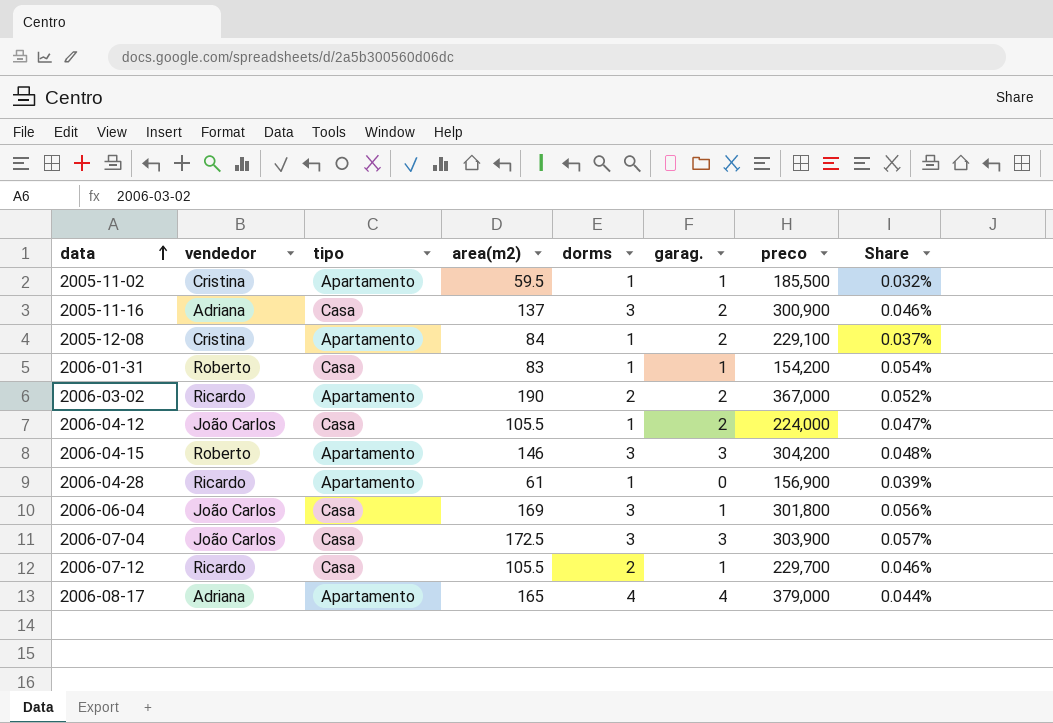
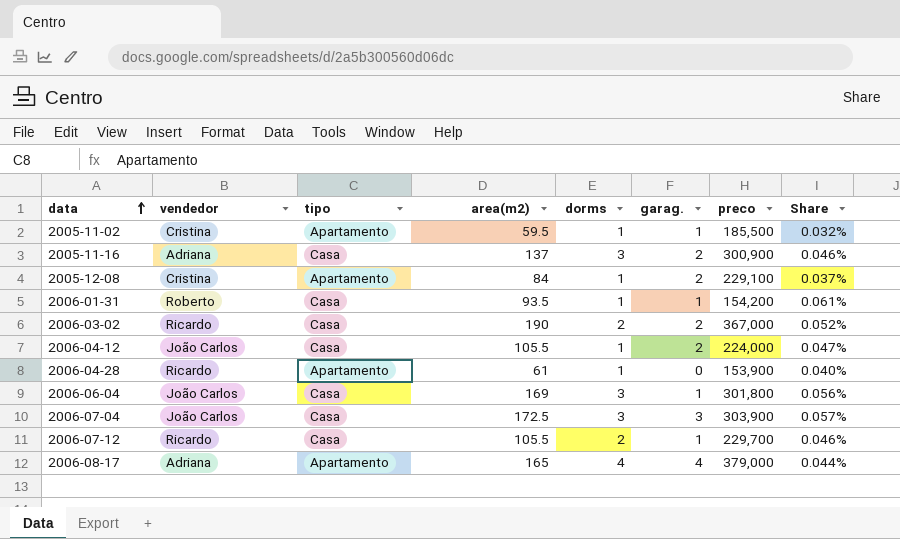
row 2006-04-15: Roberto | Apartamento | 146 | 3 | 3 | 304,200 | 0.048% -> none
2006-01-31 | area(m2): 83 -> 93.5
2006-01-31 | Share: 0.054% -> 0.061%
2006-03-02 | tipo: Apartamento -> Casa
2006-04-28 | preco: 156,900 -> 153,900
2006-04-28 | Share: 0.039% -> 0.040%

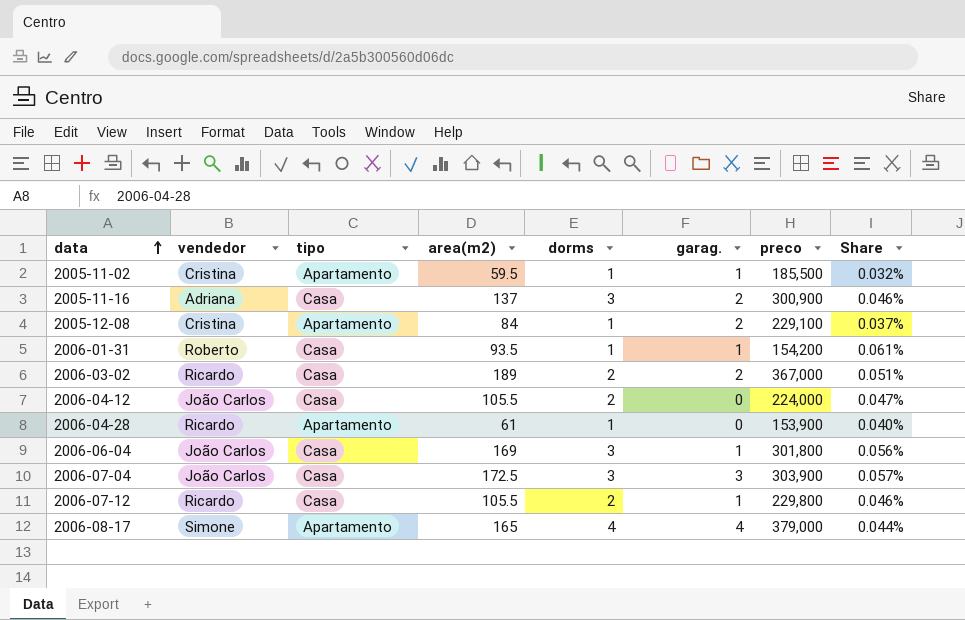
2006-03-02 | area(m2): 190 -> 189
2006-03-02 | Share: 0.052% -> 0.051%
2006-04-12 | dorms: 1 -> 2
2006-04-12 | garag.: 2 -> 0
2006-07-12 | preco: 229,700 -> 229,800
2006-08-17 | vendedor: Adriana -> Simone

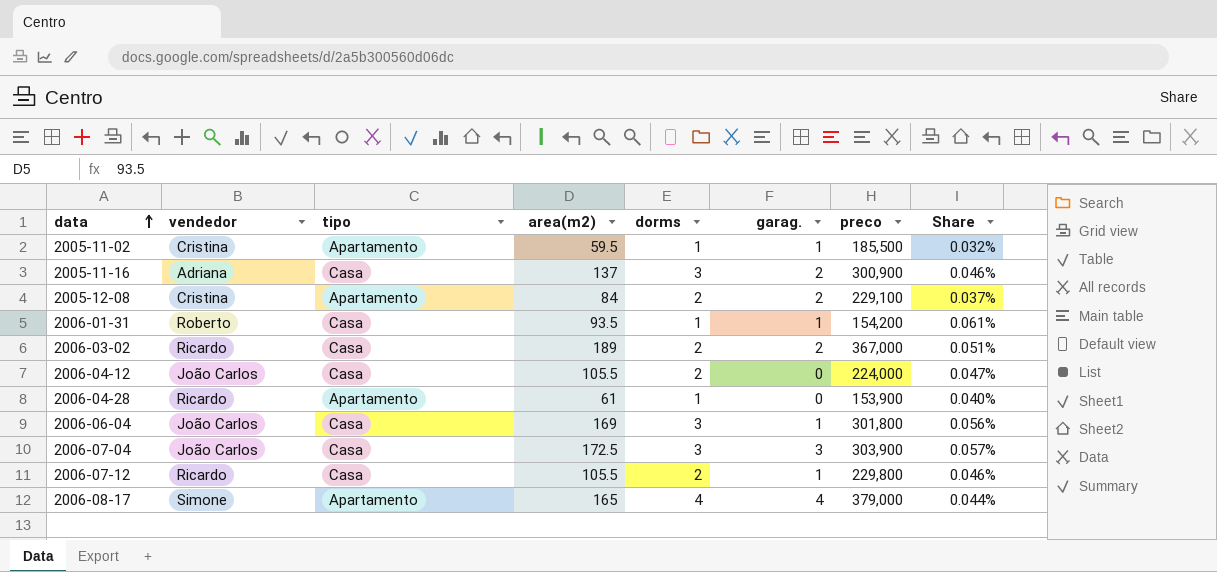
2005-12-08 | dorms: 1 -> 2

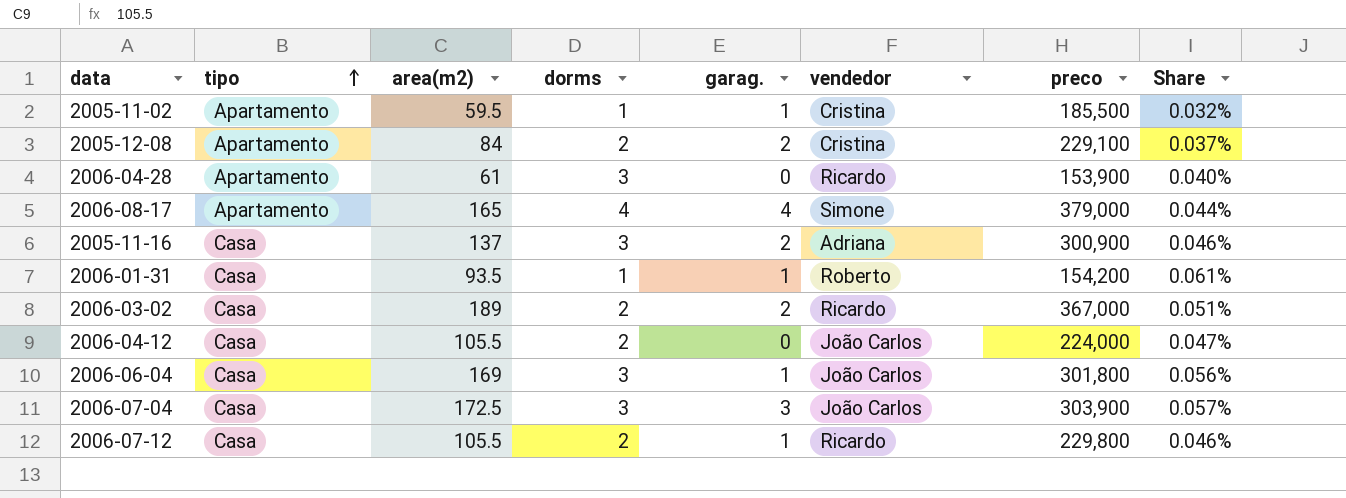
row order: data ascending -> tipo ascending
column vendedor | position: 2 -> 6
2006-04-28 | dorms: 1 -> 3

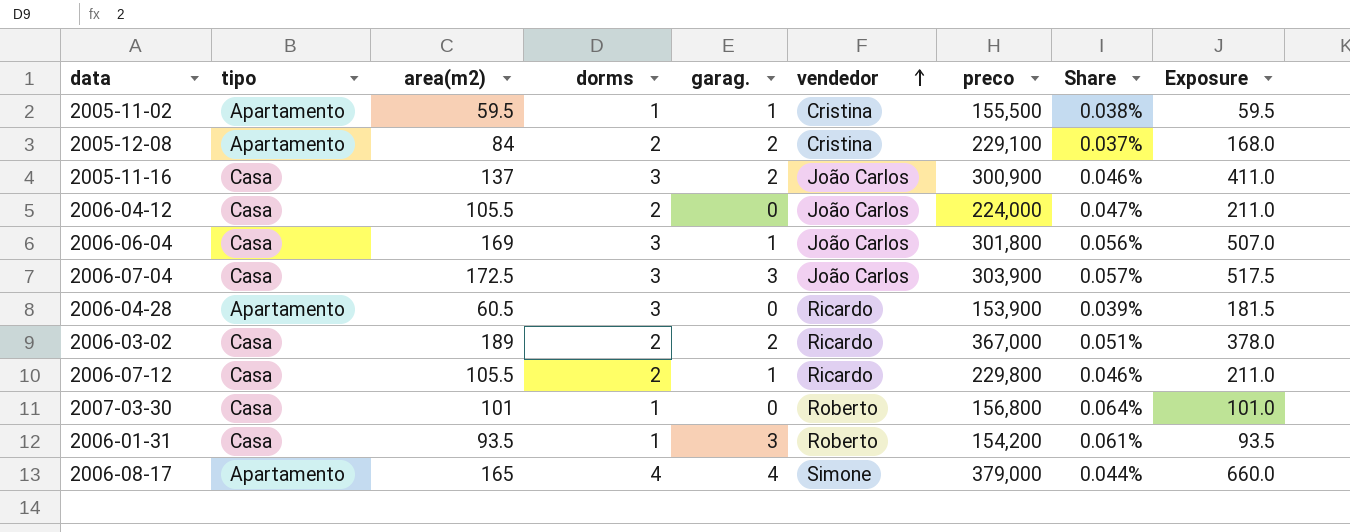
row order: tipo ascending -> vendedor ascending
column Exposure | formula: none -> [area(m2)] * [dorms]
2005-11-02 | preco: 185,500 -> 155,500
2005-11-02 | Share: 0.032% -> 0.038%
2005-11-16 | vendedor: Adriana -> João Carlos
2006-04-28 | area(m2): 61 -> 60.5
2006-04-28 | Share: 0.040% -> 0.039%
row 2007-03-30: none -> Casa | 101 | 1 | 0 | Roberto | 156,800 | 0.064% | 101.0
2006-01-31 | garag.: 1 -> 3

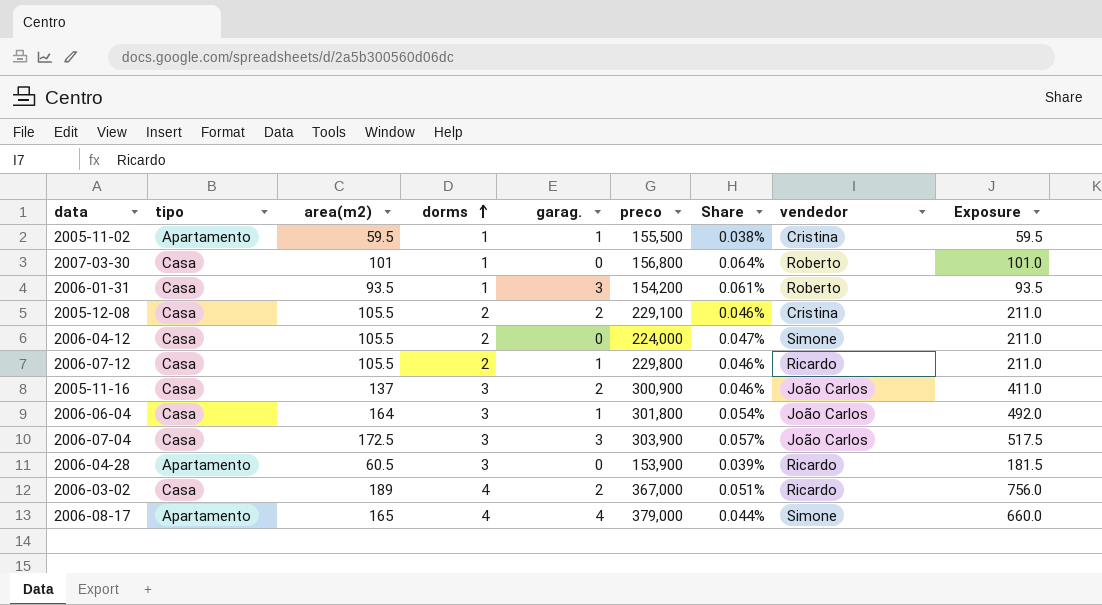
row order: vendedor ascending -> dorms ascending
column vendedor | position: 6 -> 8
2005-12-08 | tipo: Apartamento -> Casa
2005-12-08 | area(m2): 84 -> 105.5
2005-12-08 | Share: 0.037% -> 0.046%
2005-12-08 | Exposure: 168.0 -> 211.0
2006-04-12 | vendedor: João Carlos -> Simone
2006-06-04 | area(m2): 169 -> 164
2006-06-04 | Share: 0.056% -> 0.054%
2006-06-04 | Exposure: 507.0 -> 492.0
2006-03-02 | dorms: 2 -> 4
2006-03-02 | Exposure: 378.0 -> 756.0

